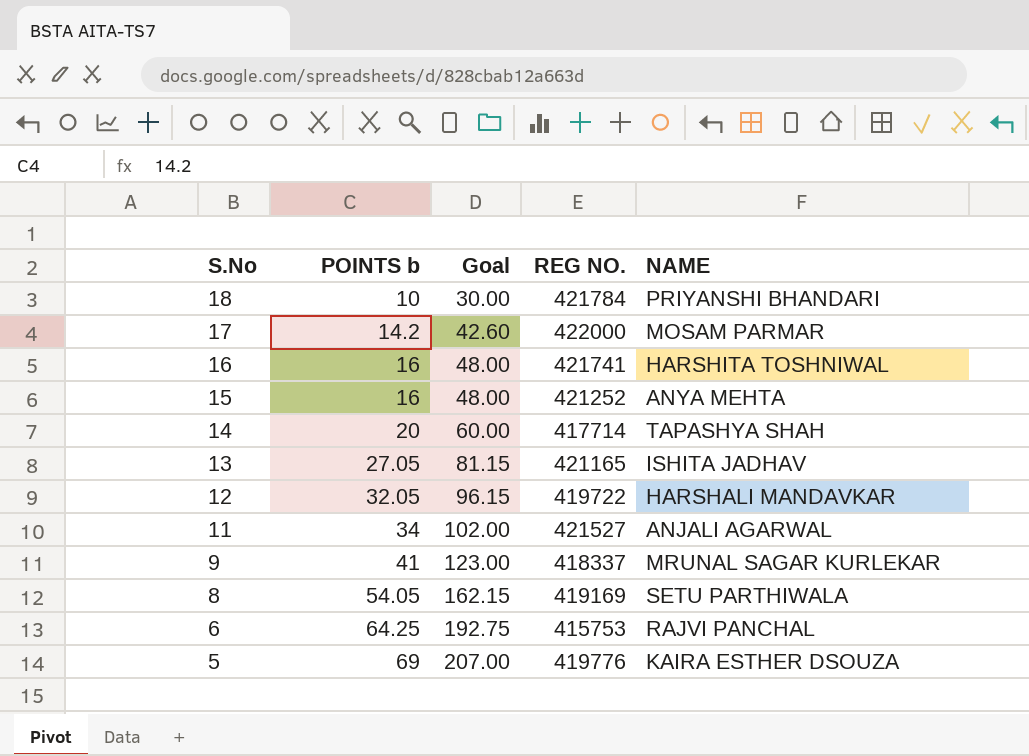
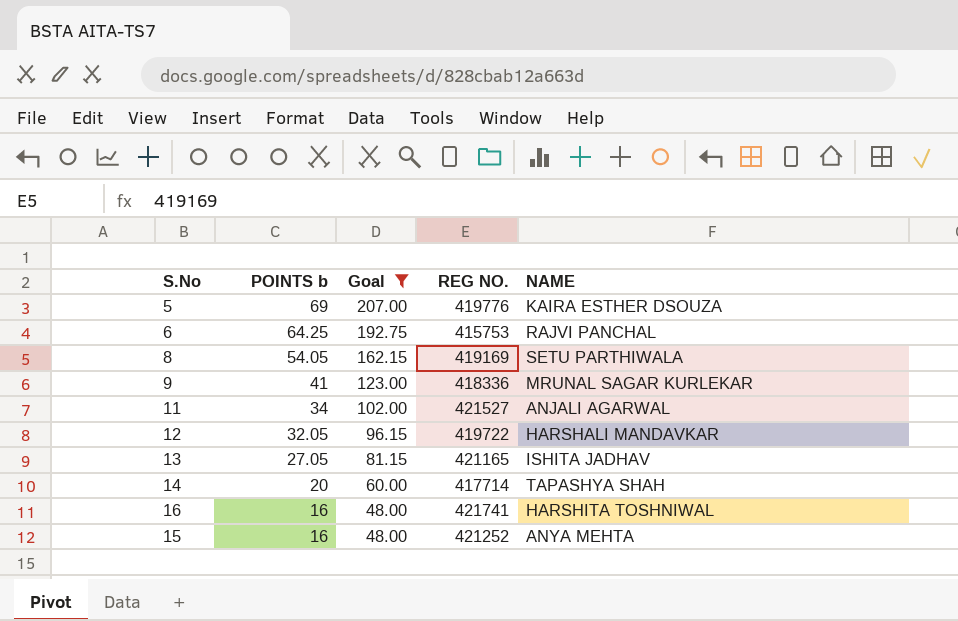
filter: none -> Goal >= 48.00
row order: S.No descending -> POINTS b descending
9 | REG NO.: 418337 -> 418336

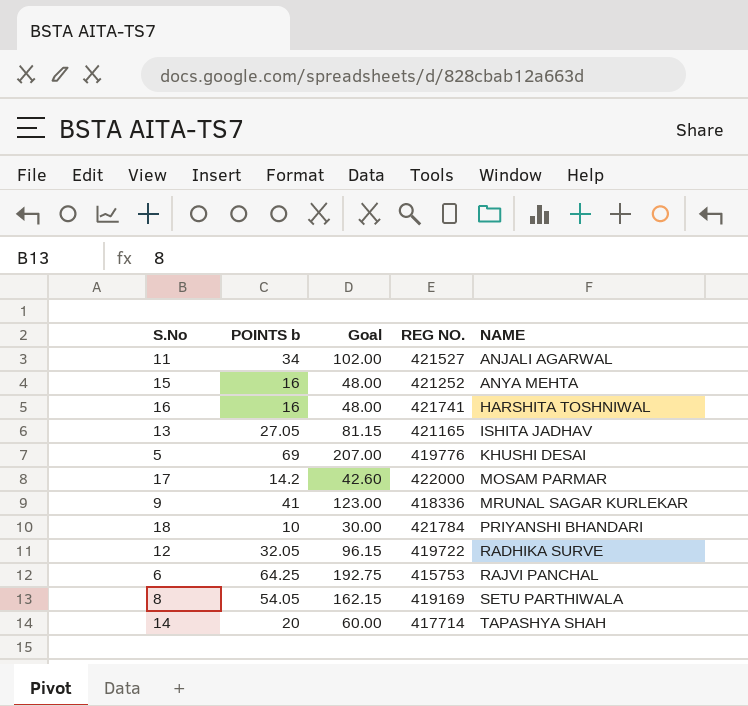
filter: Goal >= 48.00 -> none
row order: POINTS b descending -> NAME ascending
5 | NAME: KAIRA ESTHER DSOUZA -> KHUSHI DESAI
12 | NAME: HARSHALI MANDAVKAR -> RADHIKA SURVE

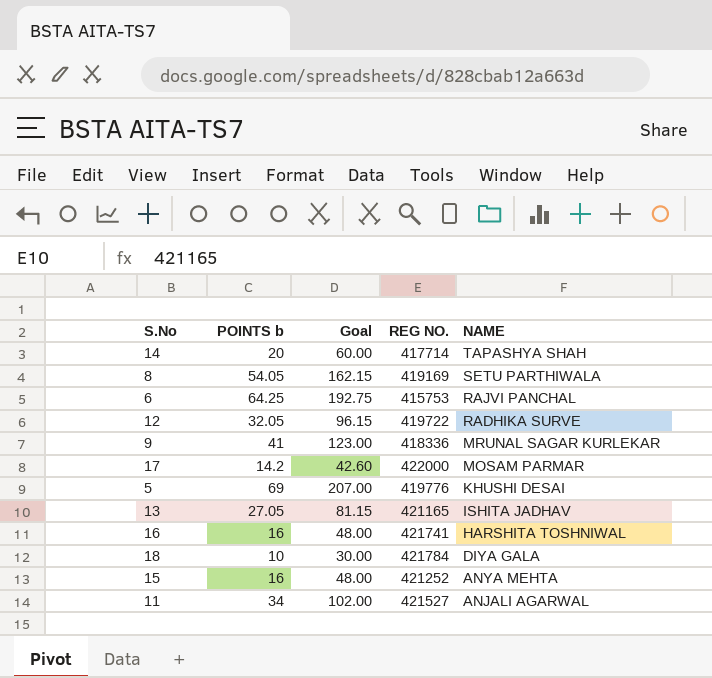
row order: NAME ascending -> NAME descending
18 | NAME: PRIYANSHI BHANDARI -> DIYA GALA

